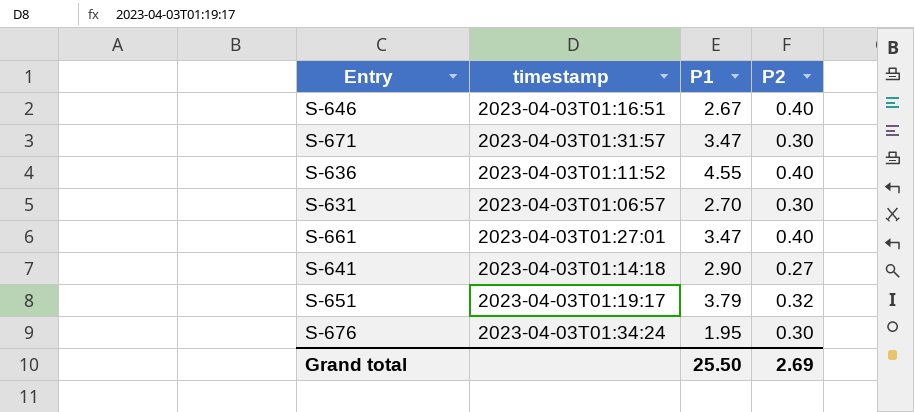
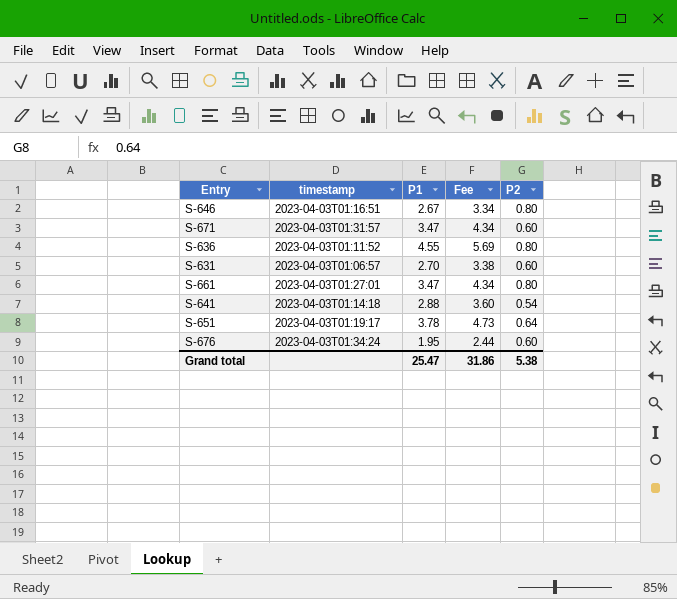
column Fee | formula: none -> [P1] * 1.25
S-646 | P2: 0.40 -> 0.80
S-671 | P2: 0.30 -> 0.60
S-636 | P2: 0.40 -> 0.80
S-631 | P2: 0.30 -> 0.60
S-661 | P2: 0.40 -> 0.80
S-641 | P1: 2.90 -> 2.88
S-641 | P2: 0.27 -> 0.54
S-651 | P1: 3.79 -> 3.78
S-651 | P2: 0.32 -> 0.64
S-676 | P2: 0.30 -> 0.60
Grand total | P1: 25.50 -> 25.47
Grand total | P2: 2.69 -> 5.38

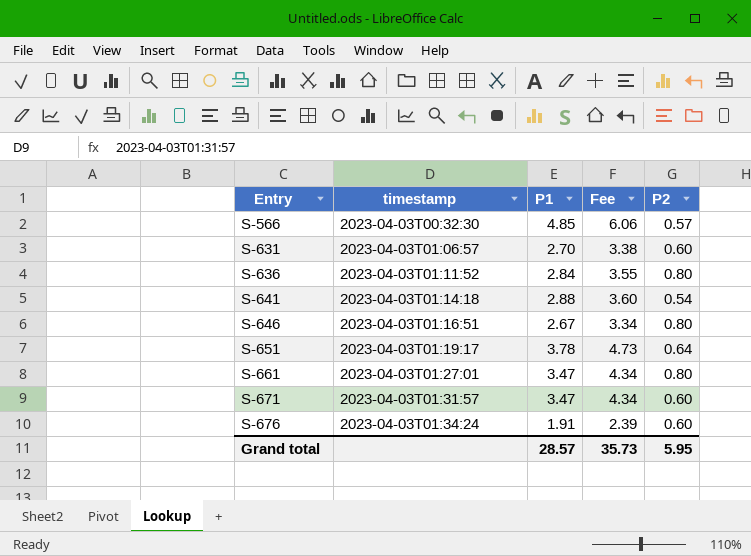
row order: none -> Entry ascending
row S-566: none -> 2023-04-03T00:32:30 | 4.85 | 6.06 | 0.57
S-636 | P1: 4.55 -> 2.84
S-636 | Fee: 5.69 -> 3.55
S-676 | P1: 1.95 -> 1.91
S-676 | Fee: 2.44 -> 2.39
Grand total | P1: 25.47 -> 28.57
Grand total | Fee: 31.86 -> 35.73
Grand total | P2: 5.38 -> 5.95

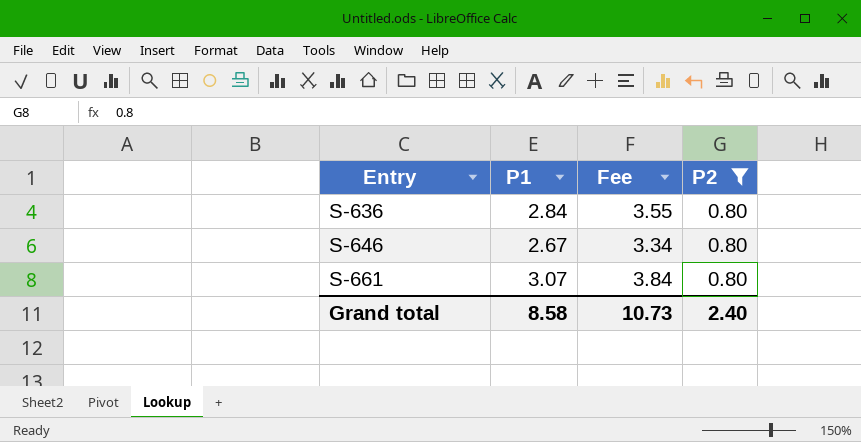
filter: none -> P2 = 0.80
column timestamp | position: 2 -> none
S-661 | P1: 3.47 -> 3.07
S-661 | Fee: 4.34 -> 3.84
Grand total | P1: 28.57 -> 8.58
Grand total | Fee: 35.73 -> 10.73
Grand total | P2: 5.95 -> 2.40

